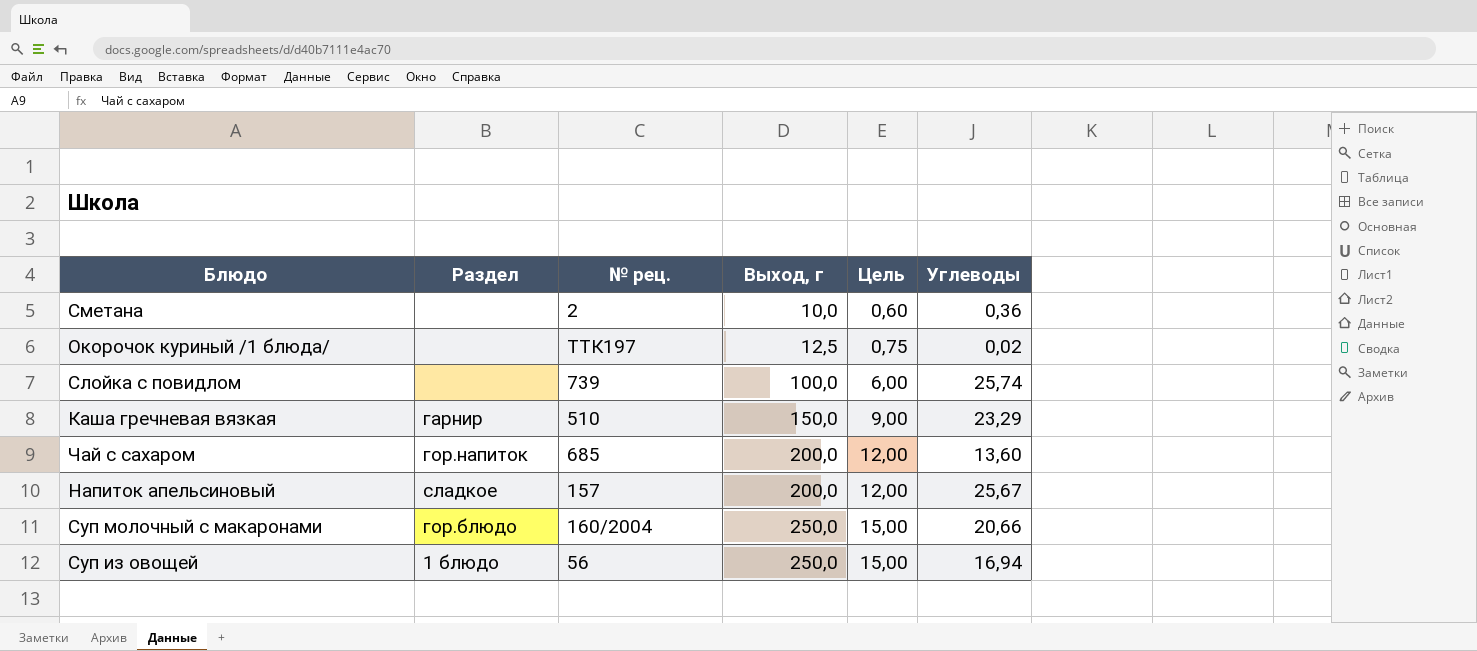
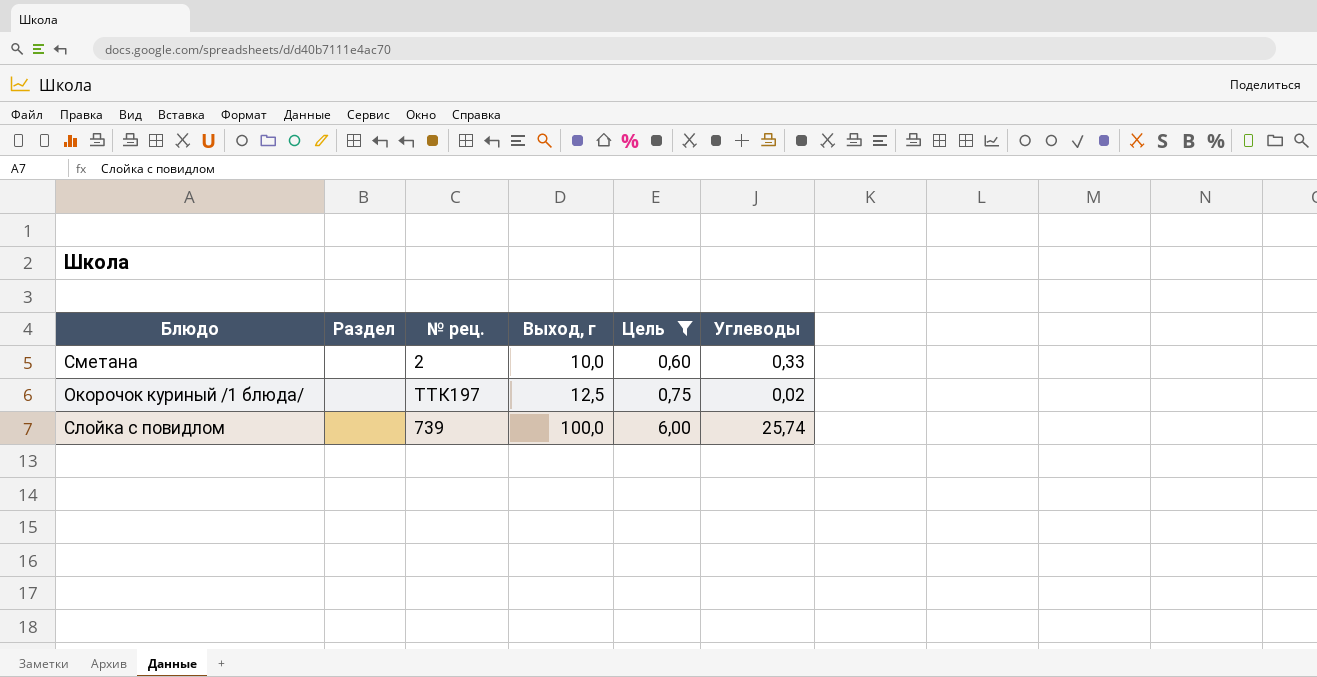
filter: none -> Цель <= 6,00
Сметана | Углеводы: 0,36 -> 0,33

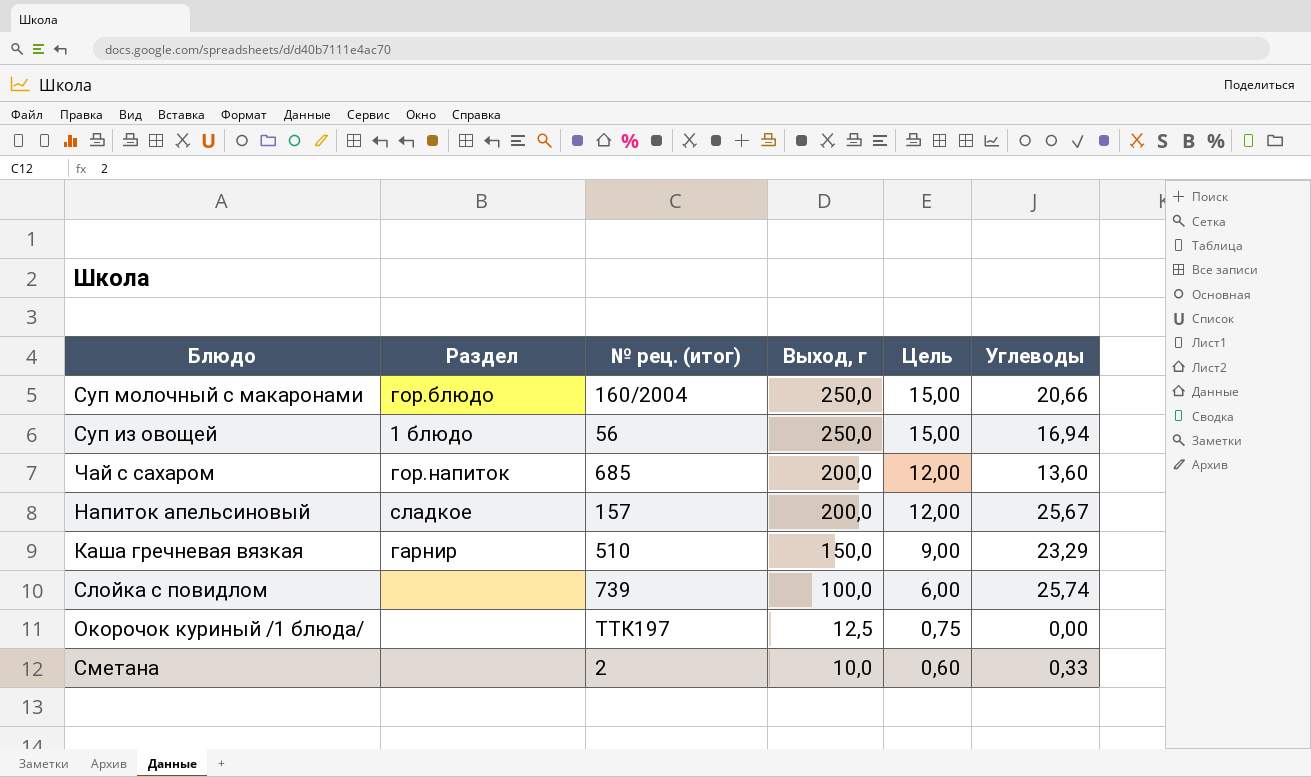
filter: Цель <= 6,00 -> none
row order: Выход, г ascending -> Выход, г descending
column name: № рец. -> № рец. (итог)
Окорочок куриный /1 блюда/ | Углеводы: 0,02 -> 0,00

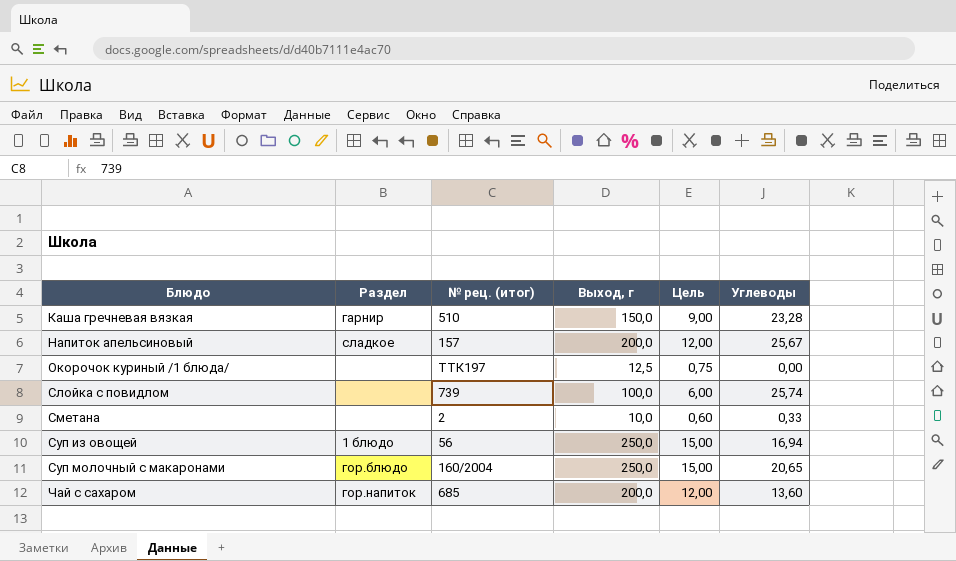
row order: Выход, г descending -> Блюдо ascending
Каша гречневая вязкая | Углеводы: 23,29 -> 23,28
Суп молочный с макаронами | Углеводы: 20,66 -> 20,65

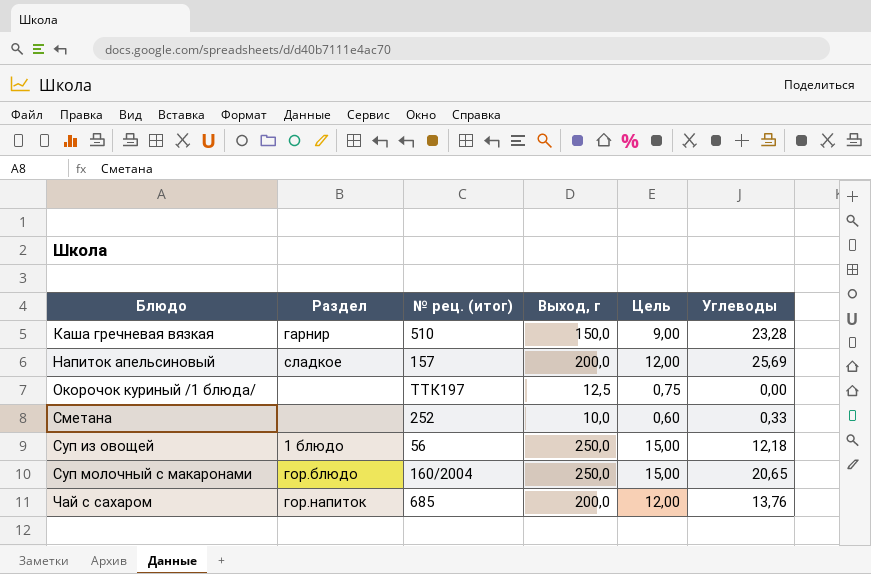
row Слойка с повидлом: none | 739 | 100,0 | 6,00 | 25,74 -> none
Напиток апельсиновый | Углеводы: 25,67 -> 25,69
Сметана | № рец. (итог): 2 -> 252
Суп из овощей | Углеводы: 16,94 -> 12,18
Чай с сахаром | Углеводы: 13,60 -> 13,76

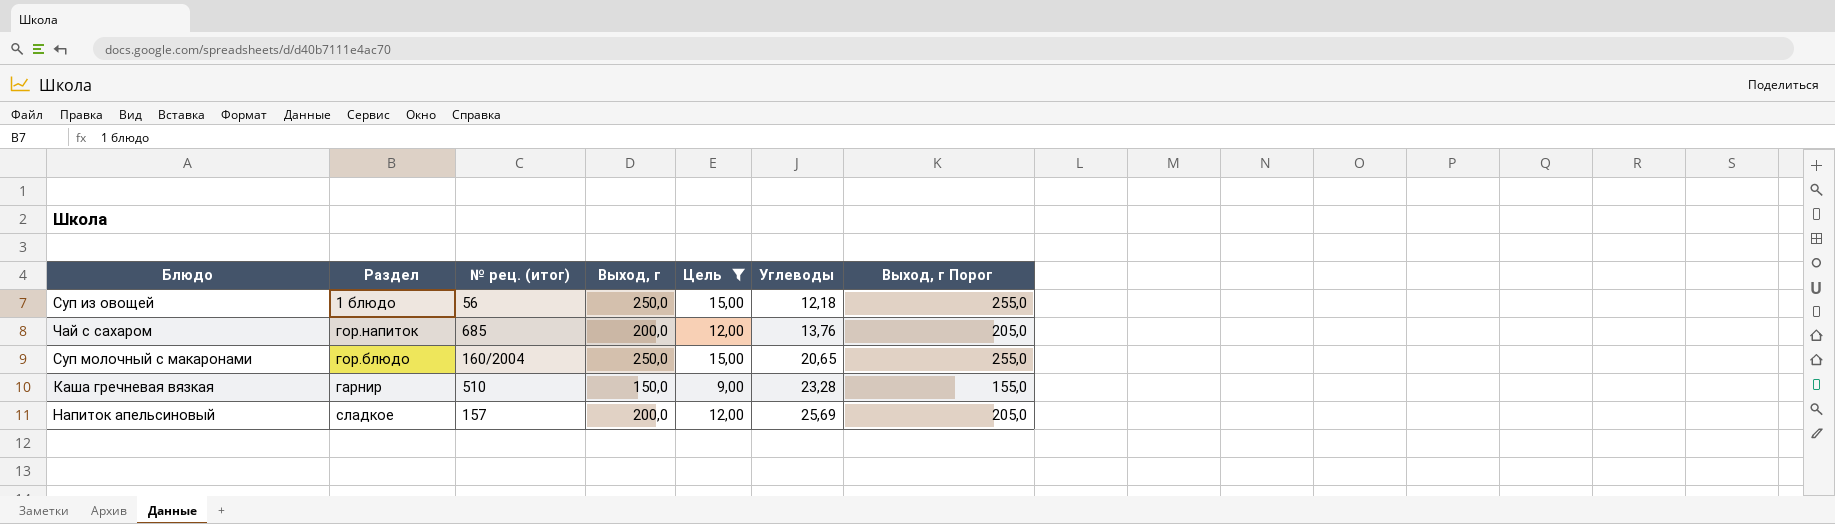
filter: none -> Цель >= 9,00
row order: Блюдо ascending -> Углеводы ascending
column Выход, г Порог | formula: none -> [Выход, г] + 5

